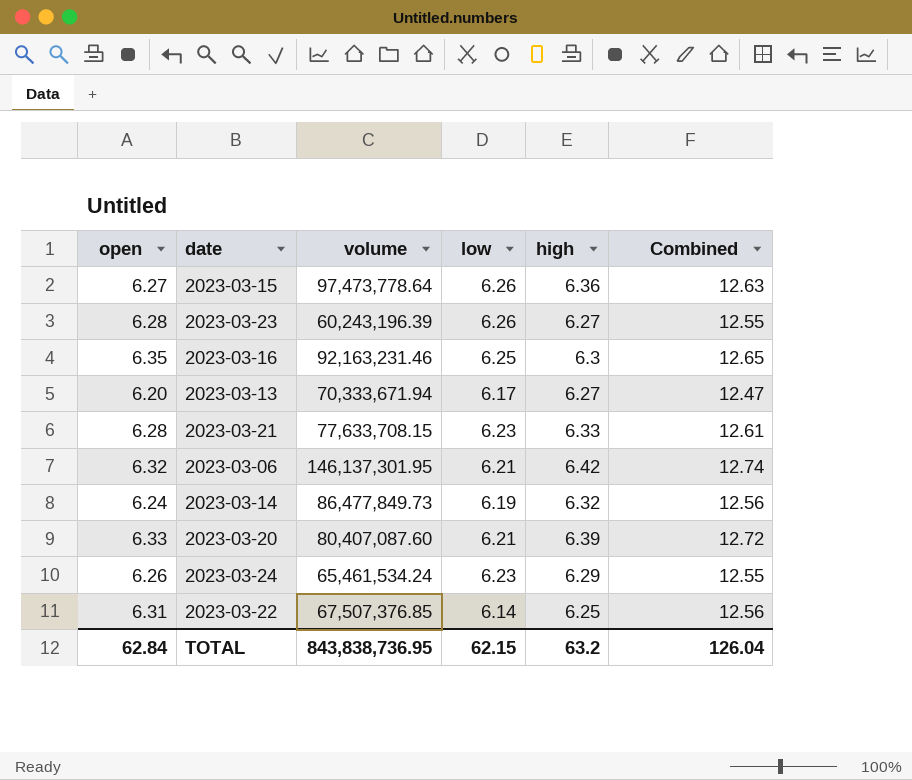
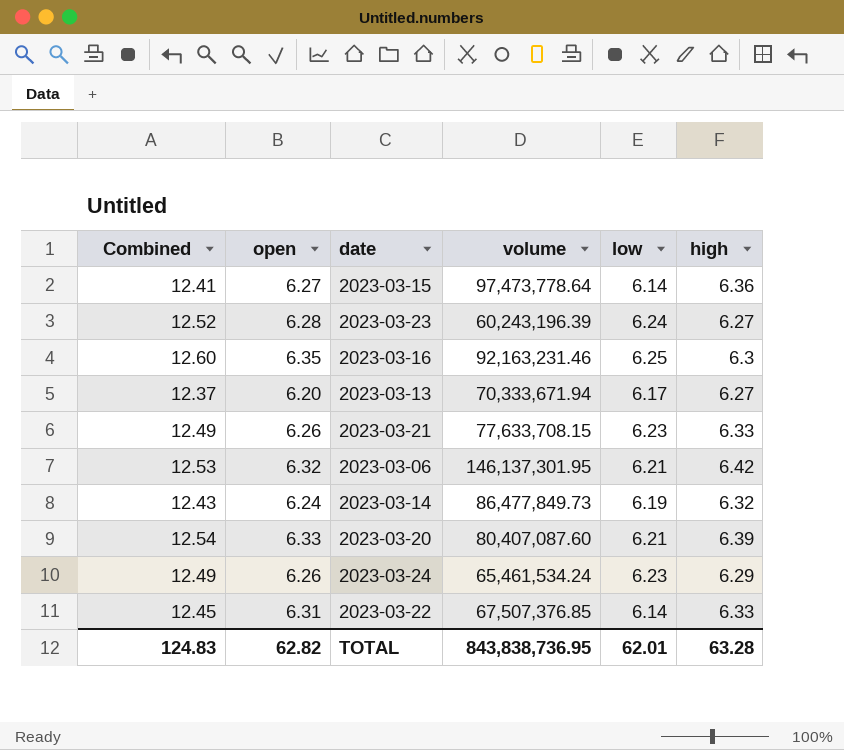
column Combined | formula: [open] + [high] -> [open] + [low]
column Combined | position: 6 -> 1
2023-03-15 | low: 6.26 -> 6.14
2023-03-23 | low: 6.26 -> 6.24
2023-03-21 | open: 6.28 -> 6.26
2023-03-22 | high: 6.25 -> 6.33
TOTAL | Combined: 126.04 -> 124.83
TOTAL | open: 62.84 -> 62.82
TOTAL | low: 62.15 -> 62.01
TOTAL | high: 63.2 -> 63.28

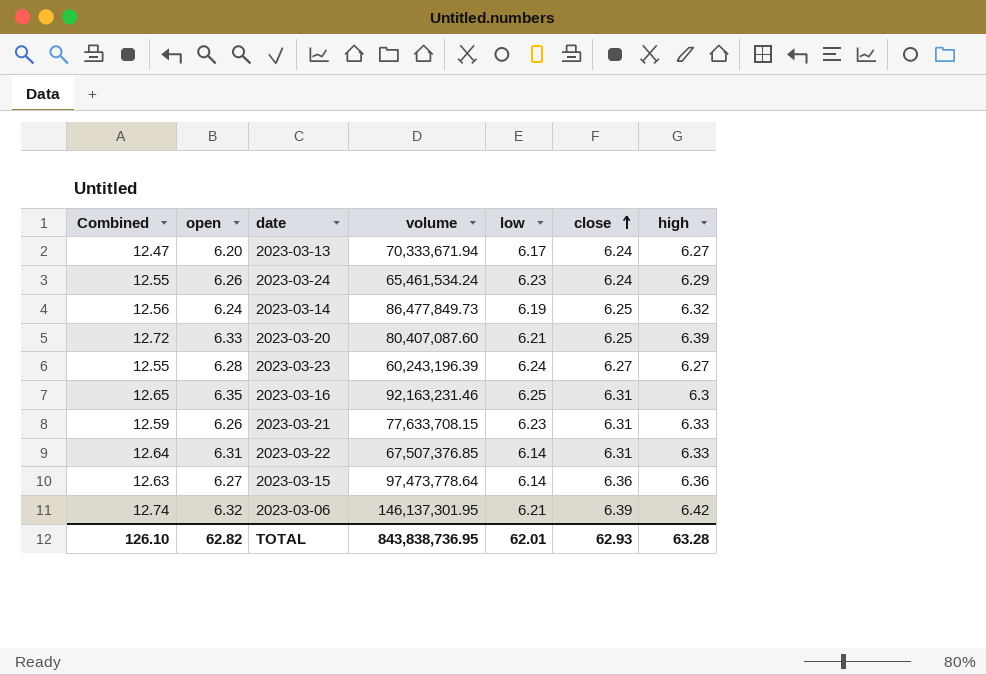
row order: none -> close ascending
column Combined | formula: [open] + [low] -> [open] + [high]
column close | position: none -> 6
TOTAL | Combined: 124.83 -> 126.10

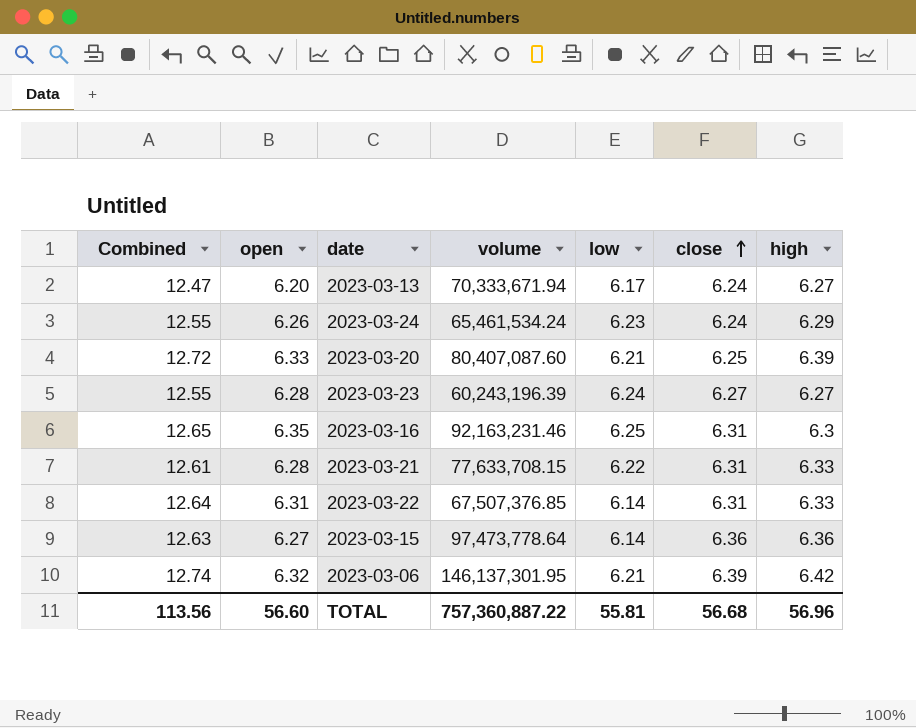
row 2023-03-14: 12.56 | 6.24 | 86,477,849.73 | 6.19 | 6.25 | 6.32 -> none
2023-03-21 | Combined: 12.59 -> 12.61
2023-03-21 | open: 6.26 -> 6.28
2023-03-21 | low: 6.23 -> 6.22
TOTAL | Combined: 126.10 -> 113.56
TOTAL | open: 62.82 -> 56.60
TOTAL | volume: 843,838,736.95 -> 757,360,887.22
TOTAL | low: 62.01 -> 55.81
TOTAL | close: 62.93 -> 56.68
TOTAL | high: 63.28 -> 56.96

